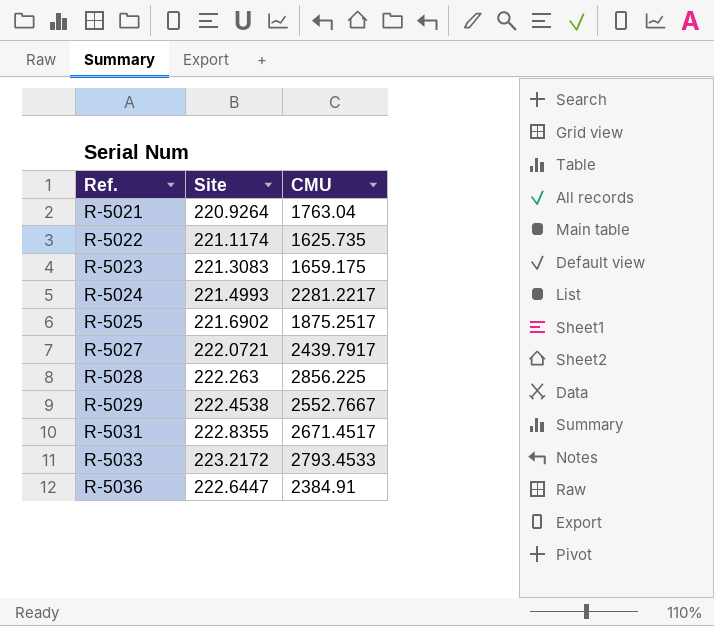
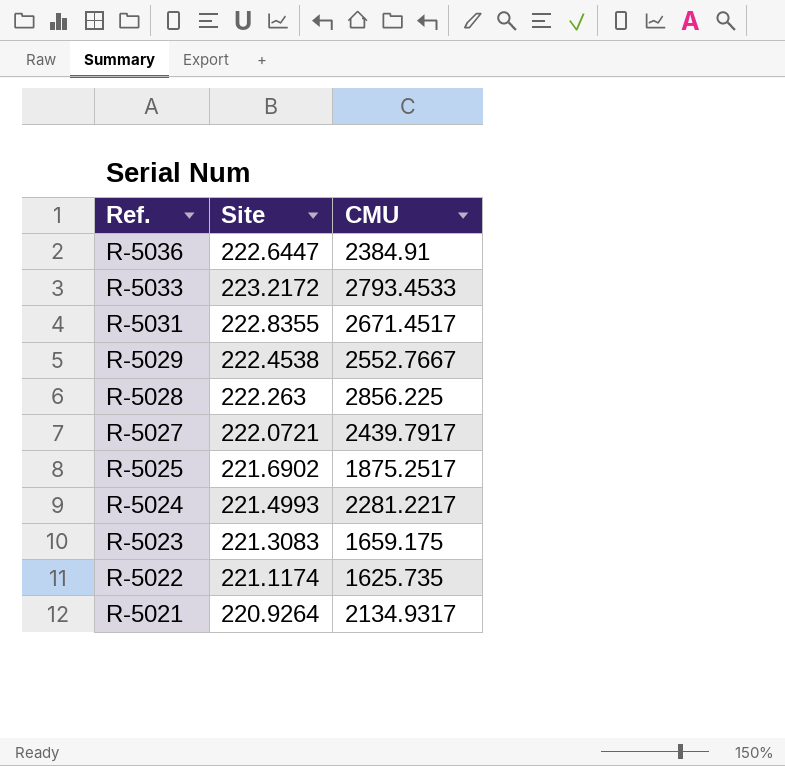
row order: Ref. ascending -> Ref. descending
R-5021 | CMU: 1763.04 -> 2134.9317

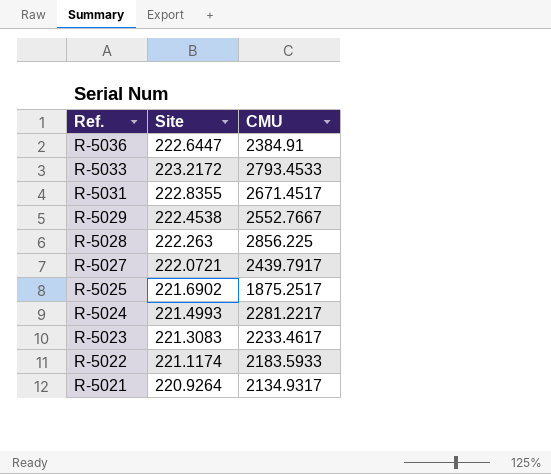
R-5023 | CMU: 1659.175 -> 2233.4617
R-5022 | CMU: 1625.735 -> 2183.5933

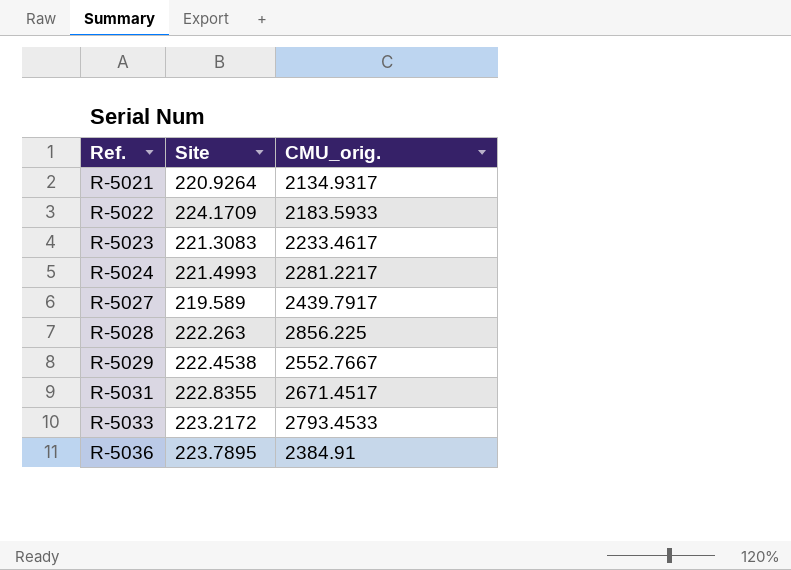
row order: Ref. descending -> Ref. ascending
column name: CMU -> CMU_orig.
row R-5025: 221.6902 | 1875.2517 -> none
R-5022 | Site: 221.1174 -> 224.1709
R-5027 | Site: 222.0721 -> 219.589
R-5036 | Site: 222.6447 -> 223.7895

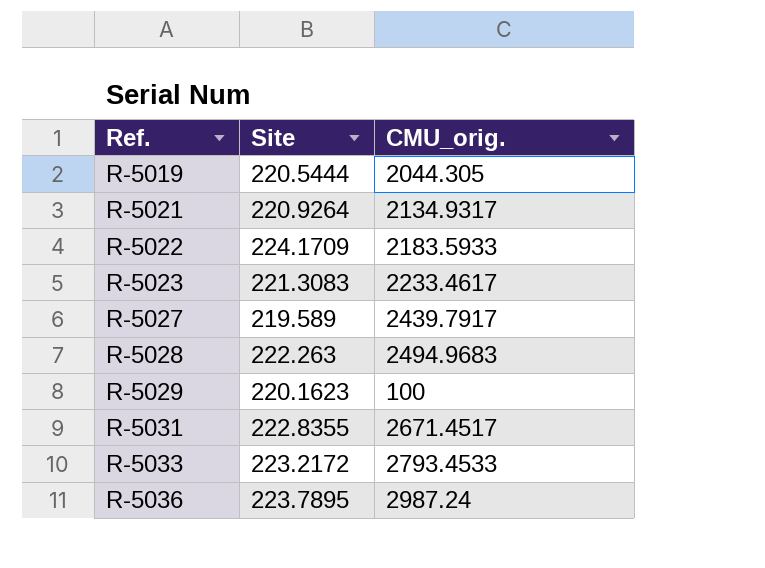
row R-5024: 221.4993 | 2281.2217 -> none
row R-5019: none -> 220.5444 | 2044.305
R-5028 | CMU_orig.: 2856.225 -> 2494.9683
R-5029 | Site: 222.4538 -> 220.1623
R-5029 | CMU_orig.: 2552.7667 -> 100
R-5036 | CMU_orig.: 2384.91 -> 2987.24

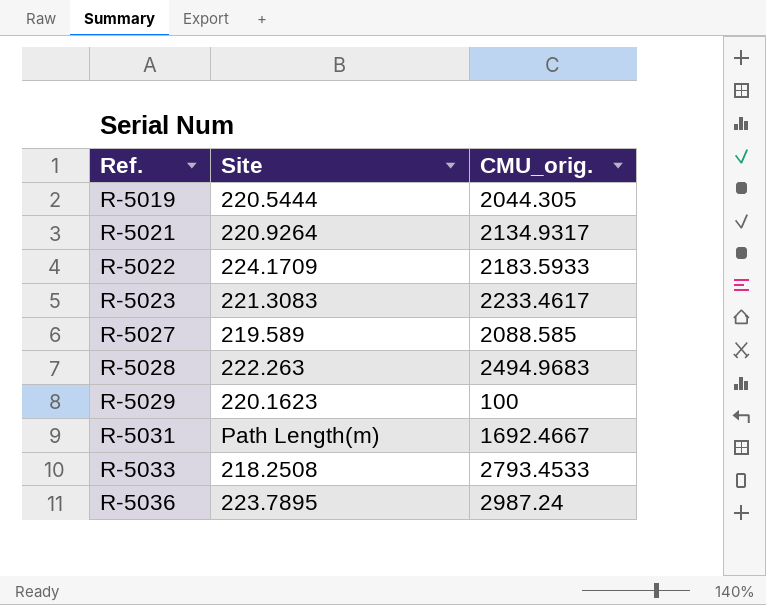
R-5027 | CMU_orig.: 2439.7917 -> 2088.585
R-5031 | Site: 222.8355 -> Path Length(m)
R-5031 | CMU_orig.: 2671.4517 -> 1692.4667
R-5033 | Site: 223.2172 -> 218.2508

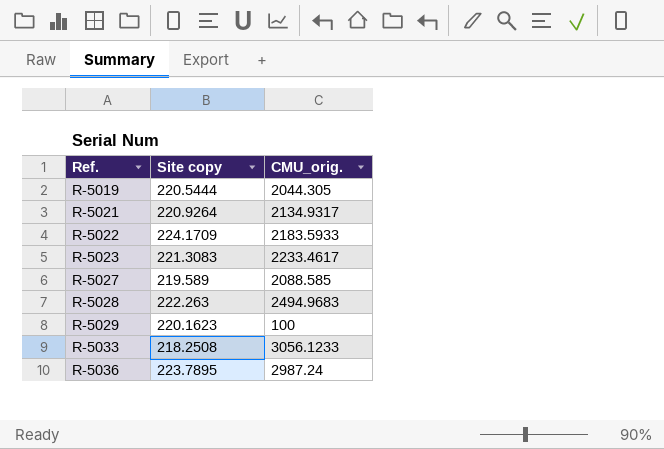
column name: Site -> Site copy
row R-5031: Path Length(m) | 1692.4667 -> none
R-5033 | CMU_orig.: 2793.4533 -> 3056.1233

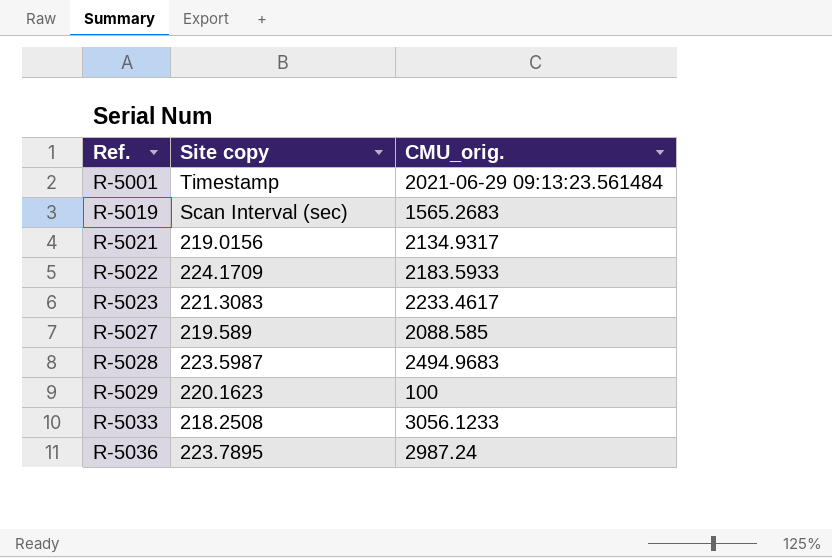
row R-5001: none -> Timestamp | 2021-06-29 09:13:23.561484
R-5019 | Site copy: 220.5444 -> Scan Interval (sec)
R-5019 | CMU_orig.: 2044.305 -> 1565.2683
R-5021 | Site copy: 220.9264 -> 219.0156
R-5028 | Site copy: 222.263 -> 223.5987

